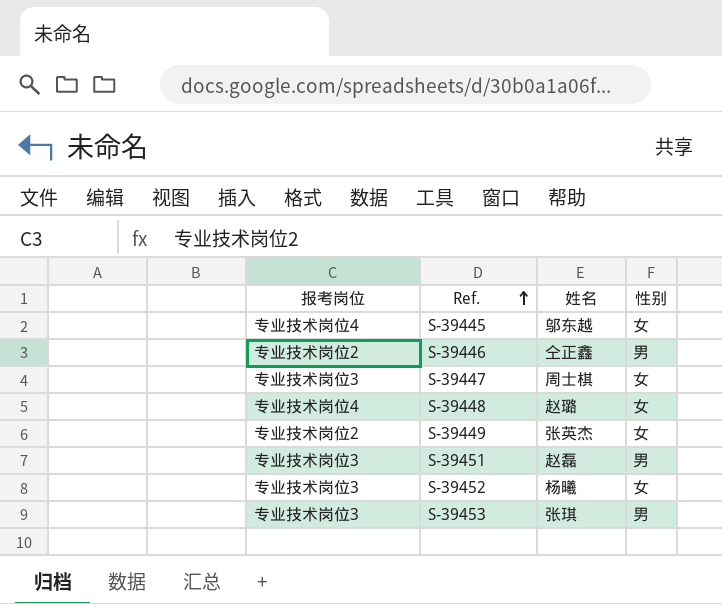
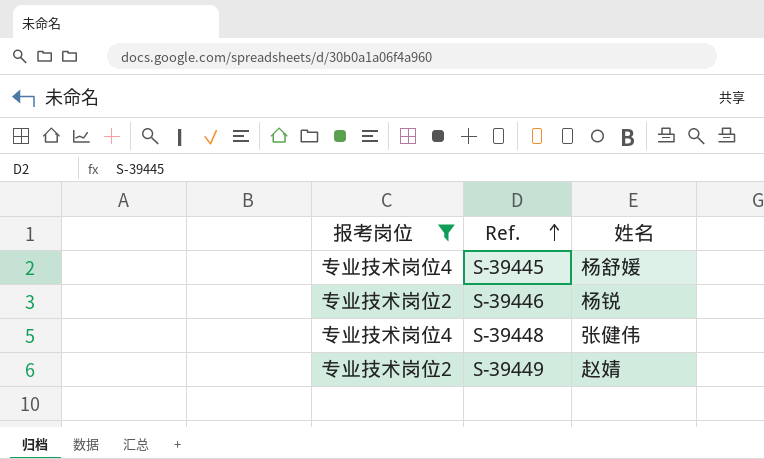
filter: none -> 报考岗位 != 专业技术岗位3
column 性别 | position: 4 -> none
S-39445 | 姓名: 邬东越 -> 杨舒媛
S-39446 | 姓名: 仝正鑫 -> 杨锐
S-39448 | 姓名: 赵璐 -> 张健伟
S-39449 | 姓名: 张英杰 -> 赵婧

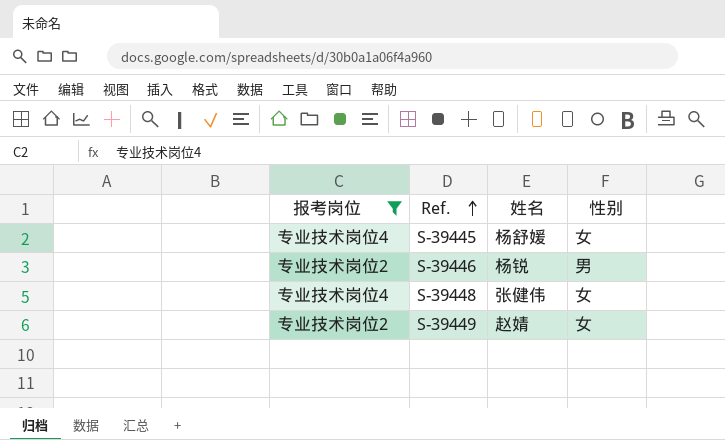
column 性别 | position: none -> 4

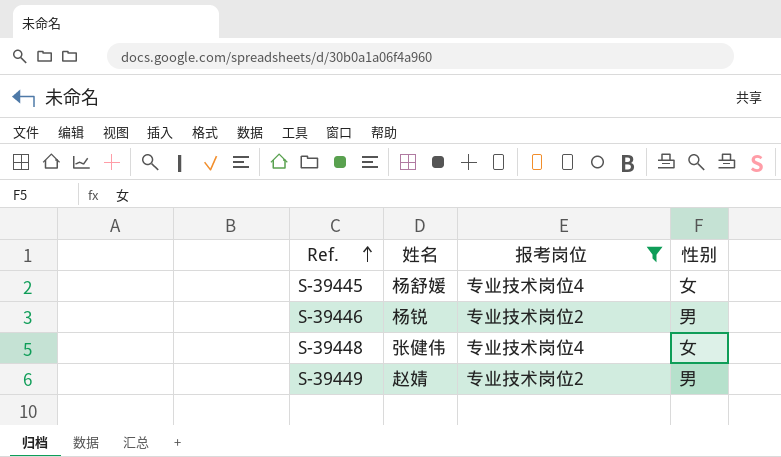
column 报考岗位 | position: 1 -> 3
S-39449 | 性别: 女 -> 男

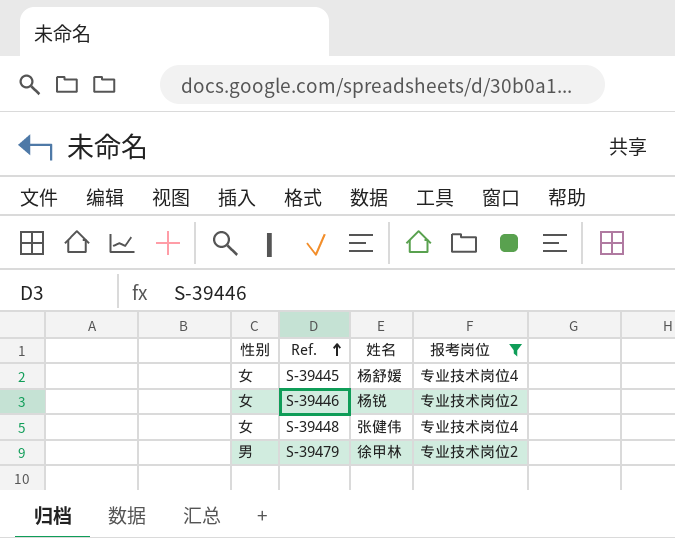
column 性别 | position: 4 -> 1
row S-39449: 赵婧 | 专业技术岗位2 | 男 -> none
S-39446 | 性别: 男 -> 女
row S-39479: none -> 男 | 徐甲林 | 专业技术岗位2

